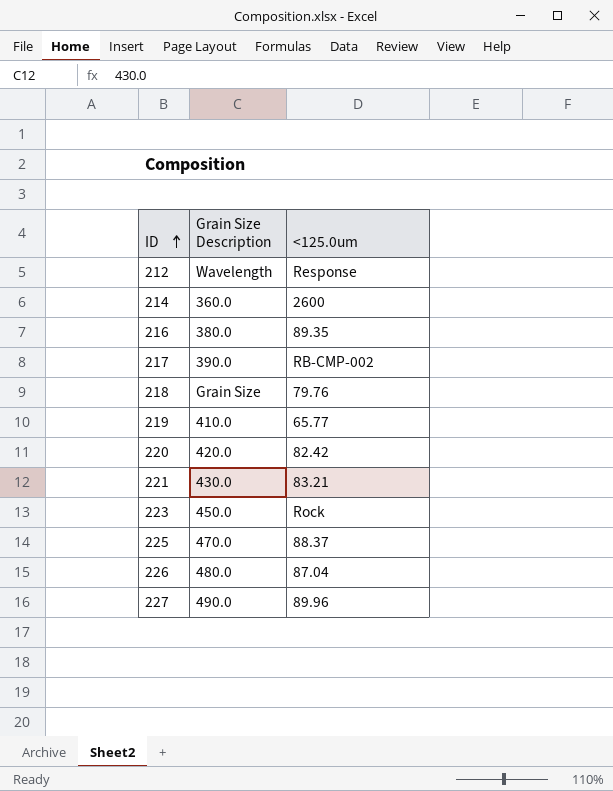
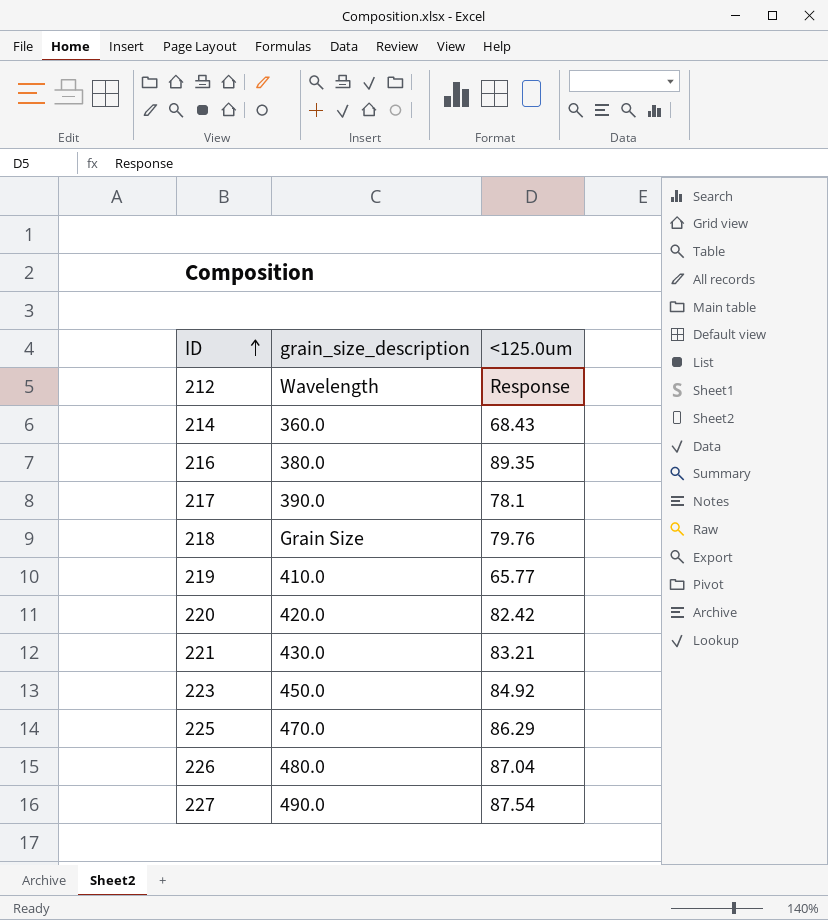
column name: Grain Size Description -> grain_size_description
214 | <125.0um: 2600 -> 68.43
217 | <125.0um: RB-CMP-002 -> 78.1
223 | <125.0um: Rock -> 84.92
225 | <125.0um: 88.37 -> 86.29
227 | <125.0um: 89.96 -> 87.54

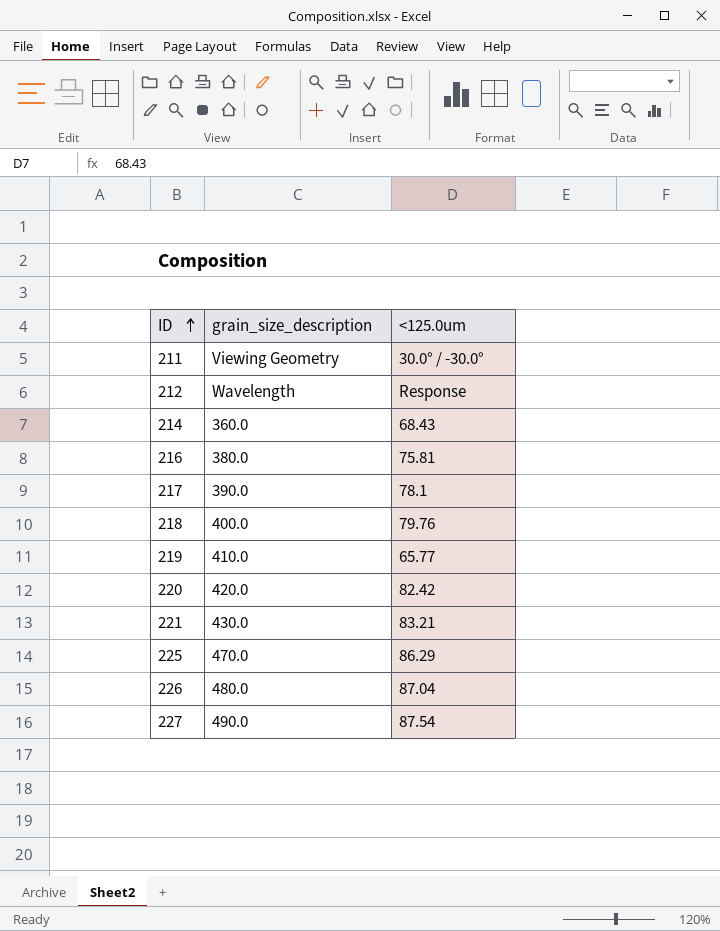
row 223: 450.0 | 84.92 -> none
row 211: none -> Viewing Geometry | 30.0° / -30.0°
216 | <125.0um: 89.35 -> 75.81
218 | grain_size_description: Grain Size -> 400.0

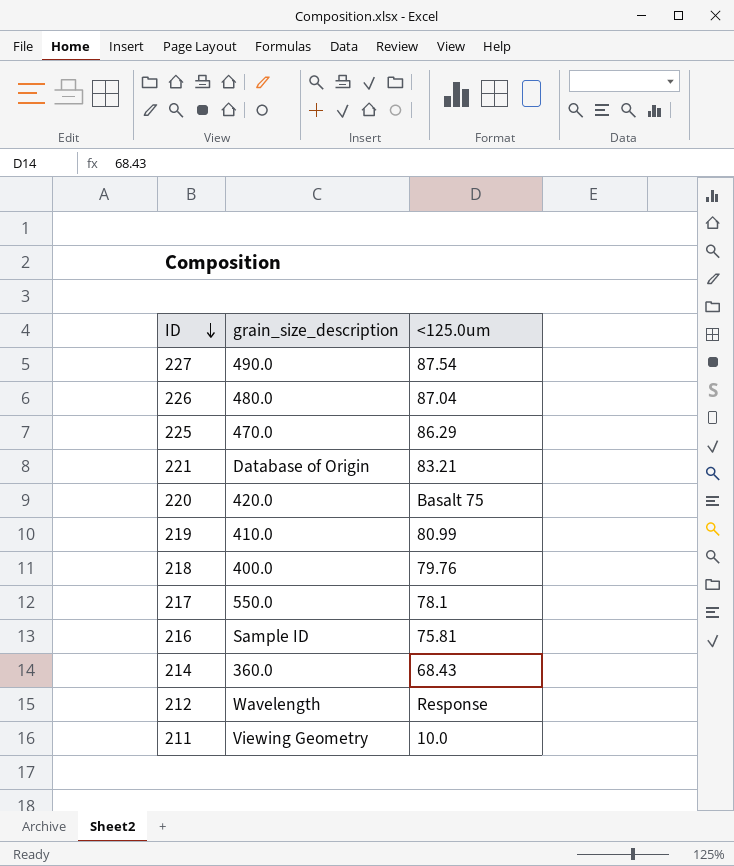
row order: ID ascending -> ID descending
221 | grain_size_description: 430.0 -> Database of Origin
220 | <125.0um: 82.42 -> Basalt 75
219 | <125.0um: 65.77 -> 80.99
217 | grain_size_description: 390.0 -> 550.0
216 | grain_size_description: 380.0 -> Sample ID
211 | <125.0um: 30.0° / -30.0° -> 10.0

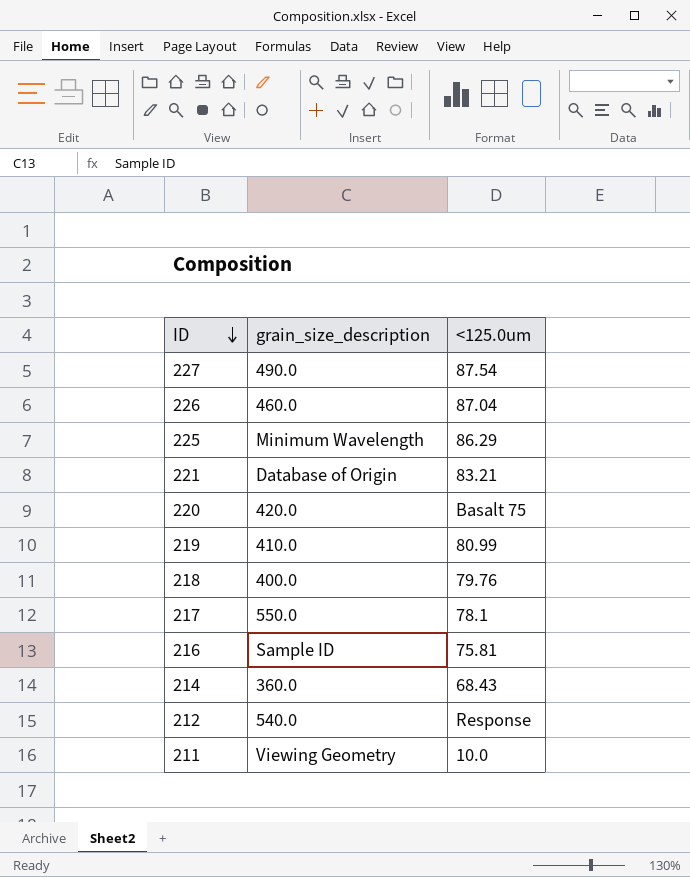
226 | grain_size_description: 480.0 -> 460.0
225 | grain_size_description: 470.0 -> Minimum Wavelength
212 | grain_size_description: Wavelength -> 540.0

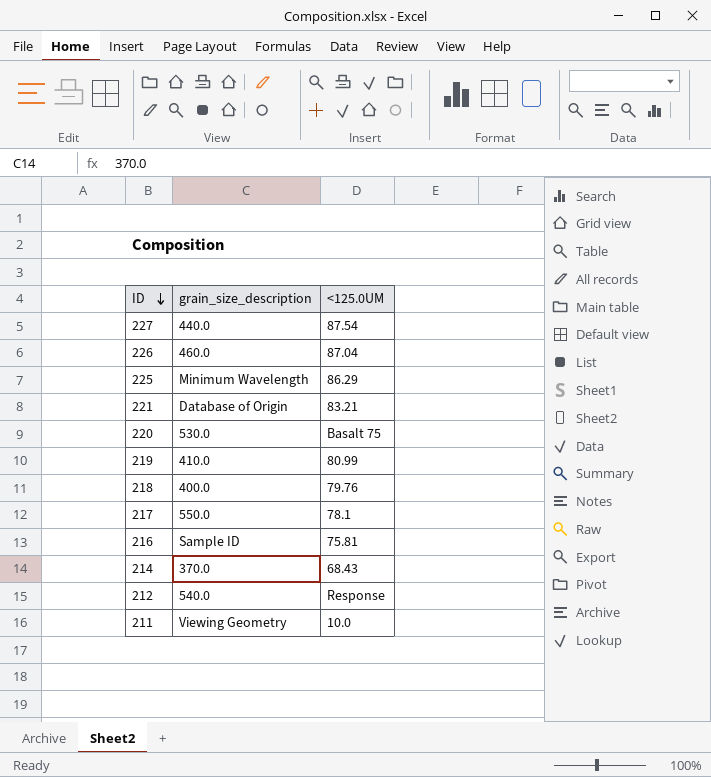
column name: <125.0um -> <125.0UM
227 | grain_size_description: 490.0 -> 440.0
220 | grain_size_description: 420.0 -> 530.0
214 | grain_size_description: 360.0 -> 370.0

